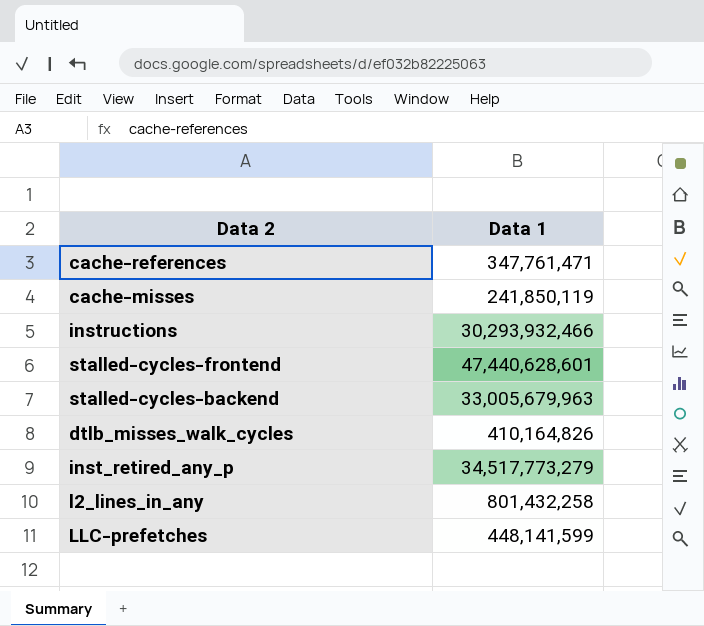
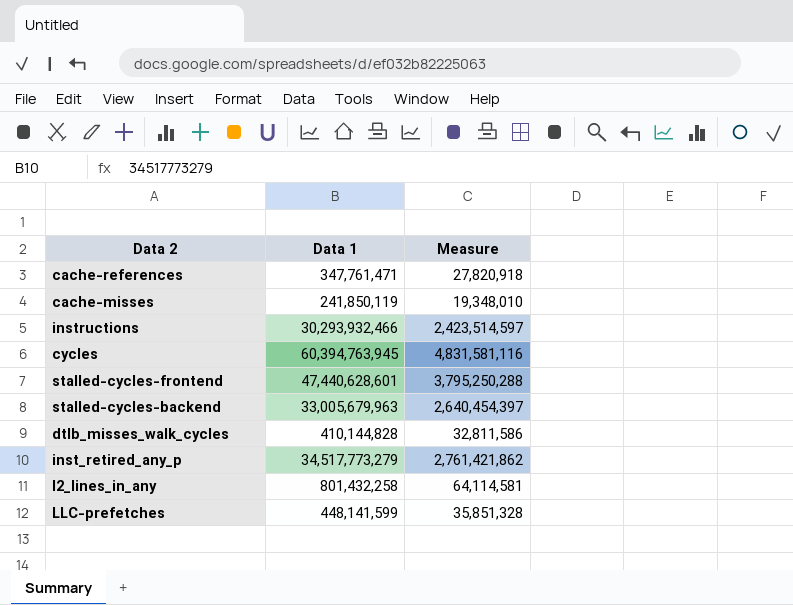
column Measure | formula: none -> [Data 1] * 0.08
row cycles: none -> 60,394,763,945 | 4,831,581,116
dtlb_misses_walk_cycles | Data 1: 410,164,826 -> 410,144,828

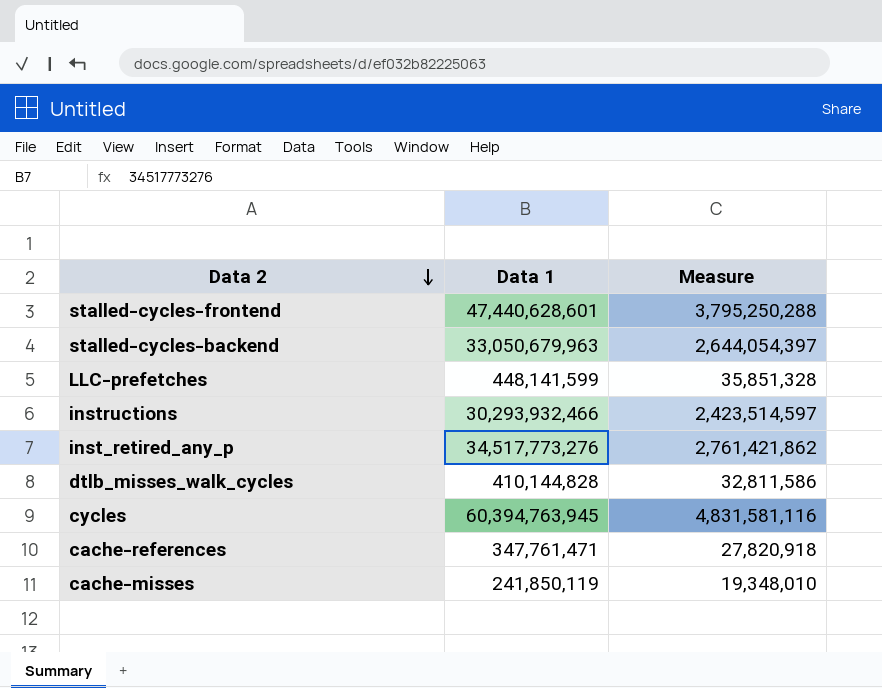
row order: none -> Data 2 descending
row l2_lines_in_any: 801,432,258 | 64,114,581 -> none
stalled-cycles-backend | Data 1: 33,005,679,963 -> 33,050,679,963
stalled-cycles-backend | Measure: 2,640,454,397 -> 2,644,054,397
inst_retired_any_p | Data 1: 34,517,773,279 -> 34,517,773,276

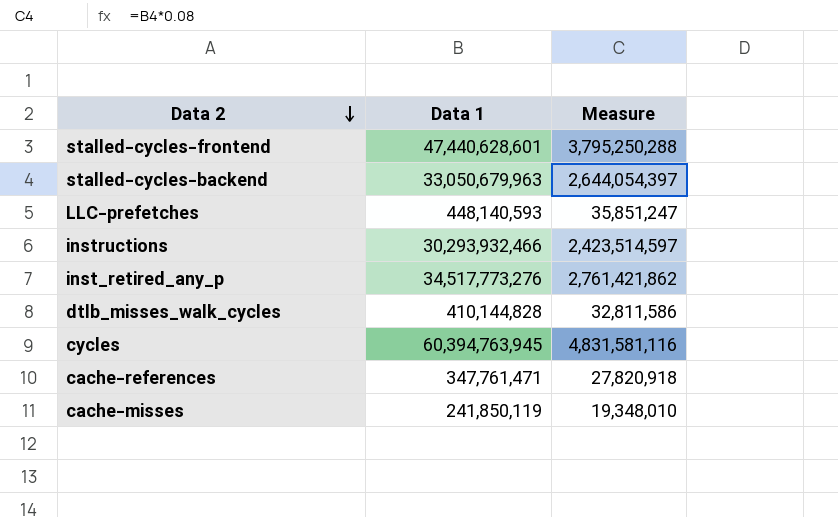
LLC-prefetches | Data 1: 448,141,599 -> 448,140,593
LLC-prefetches | Measure: 35,851,328 -> 35,851,247

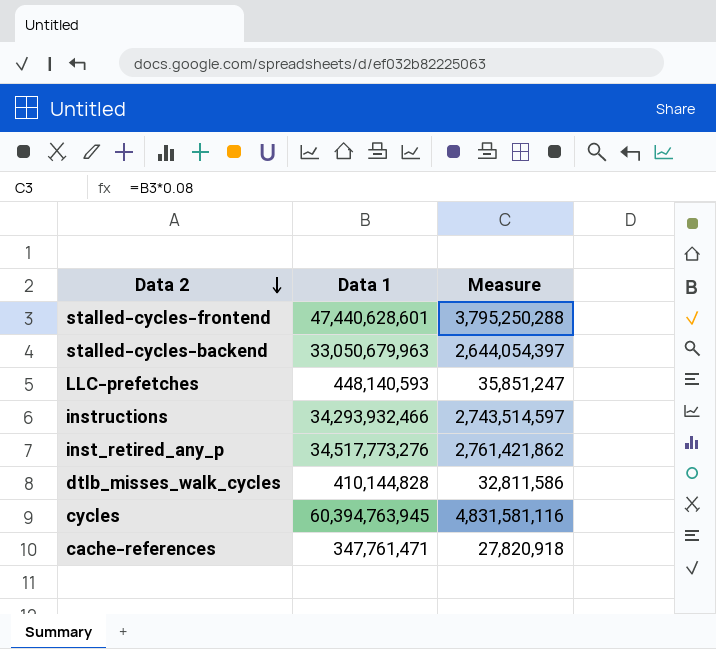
row cache-misses: 241,850,119 | 19,348,010 -> none
instructions | Data 1: 30,293,932,466 -> 34,293,932,466
instructions | Measure: 2,423,514,597 -> 2,743,514,597

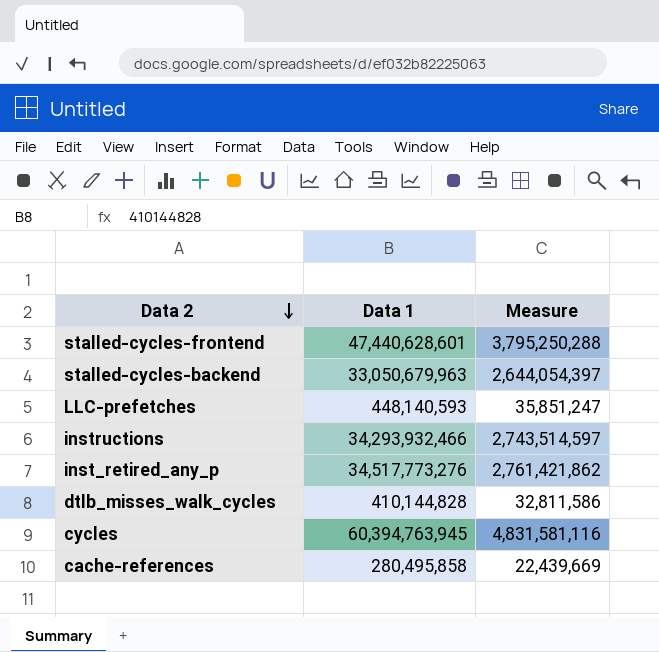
cache-references | Data 1: 347,761,471 -> 280,495,858
cache-references | Measure: 27,820,918 -> 22,439,669

